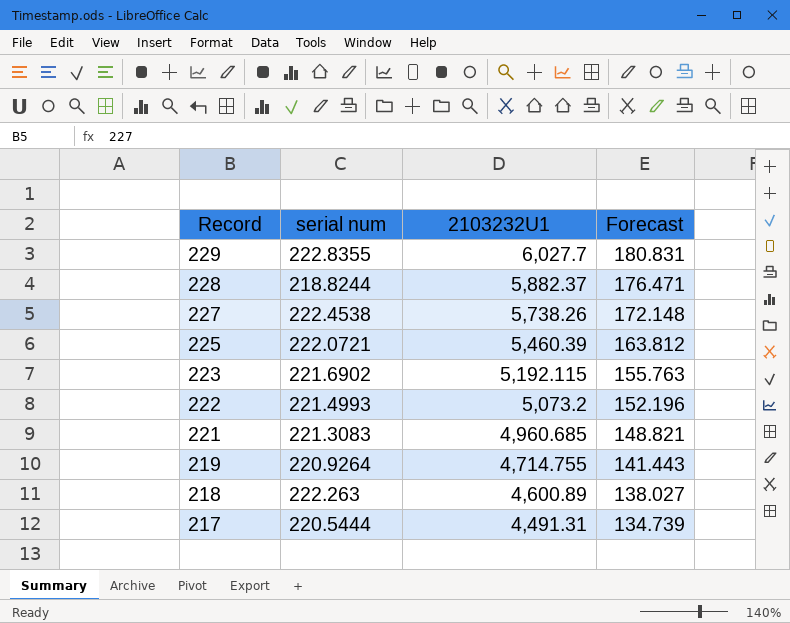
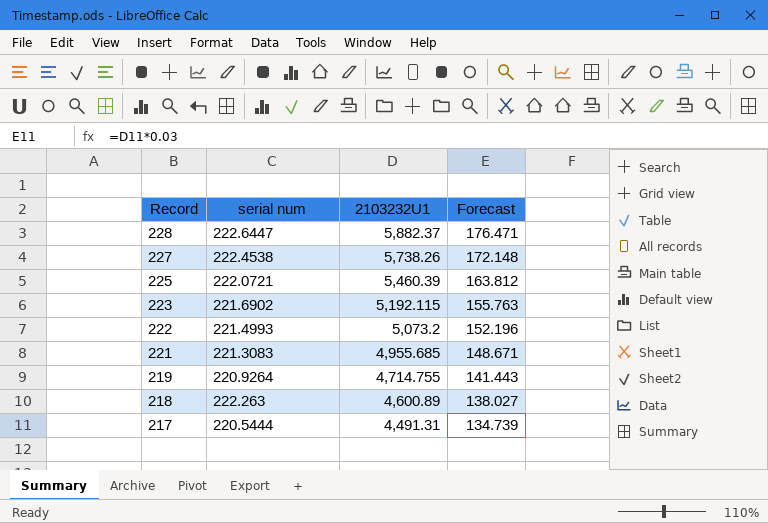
row 229: 222.8355 | 6,027.7 | 180.831 -> none
228 | serial num: 218.8244 -> 222.6447
221 | 2103232U1: 4,960.685 -> 4,955.685
221 | Forecast: 148.821 -> 148.671

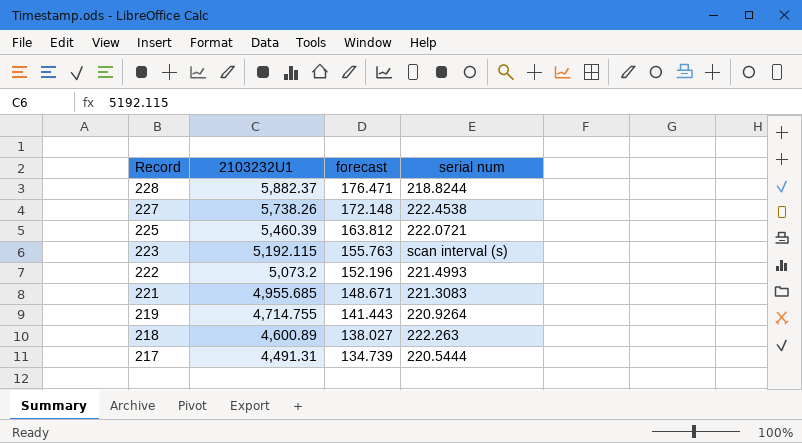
column name: Forecast -> forecast
column serial num | position: 2 -> 4
228 | serial num: 222.6447 -> 218.8244
223 | serial num: 221.6902 -> scan interval (s)

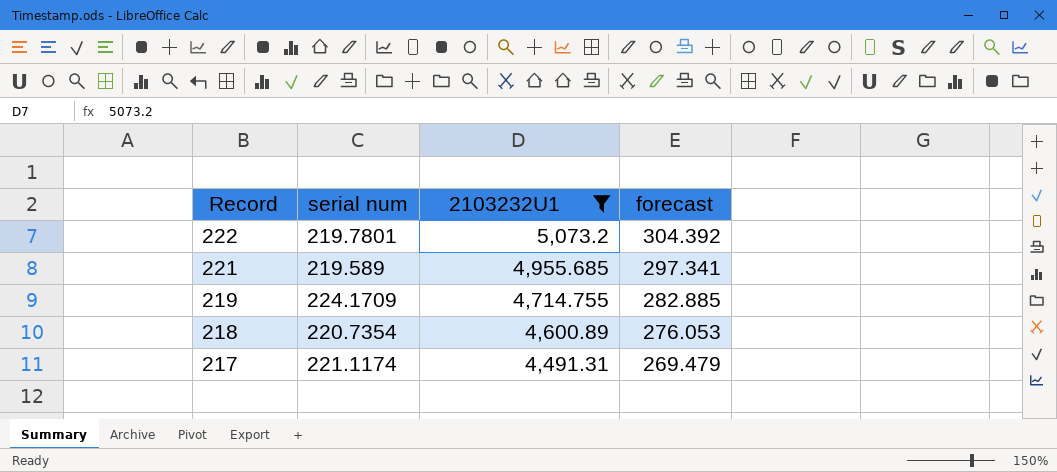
filter: none -> 2103232U1 <= 5,073.2
column serial num | position: 4 -> 2
column forecast | formula: [2103232U1] * 0.03 -> [2103232U1] * 0.06
222 | serial num: 221.4993 -> 219.7801
221 | serial num: 221.3083 -> 219.589
219 | serial num: 220.9264 -> 224.1709
218 | serial num: 222.263 -> 220.7354
217 | serial num: 220.5444 -> 221.1174

